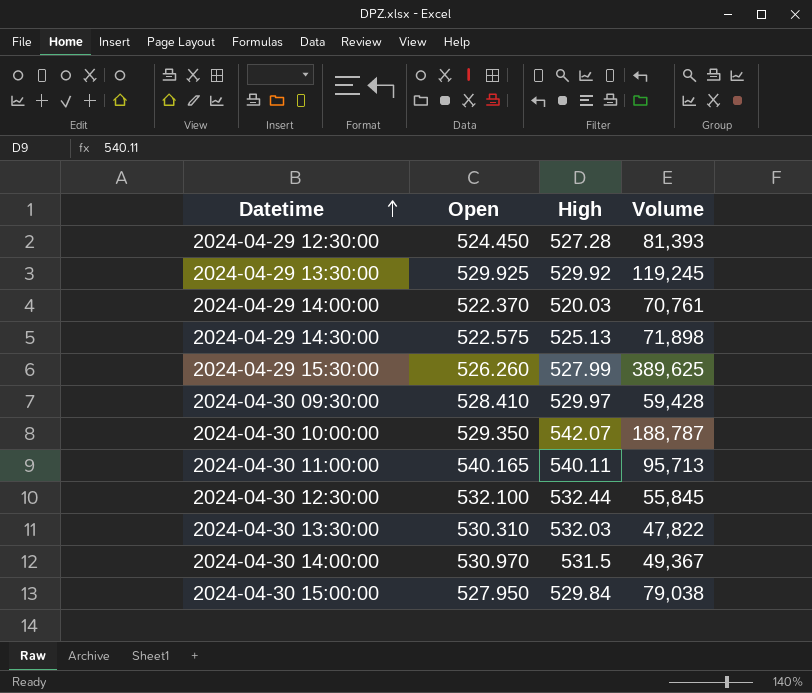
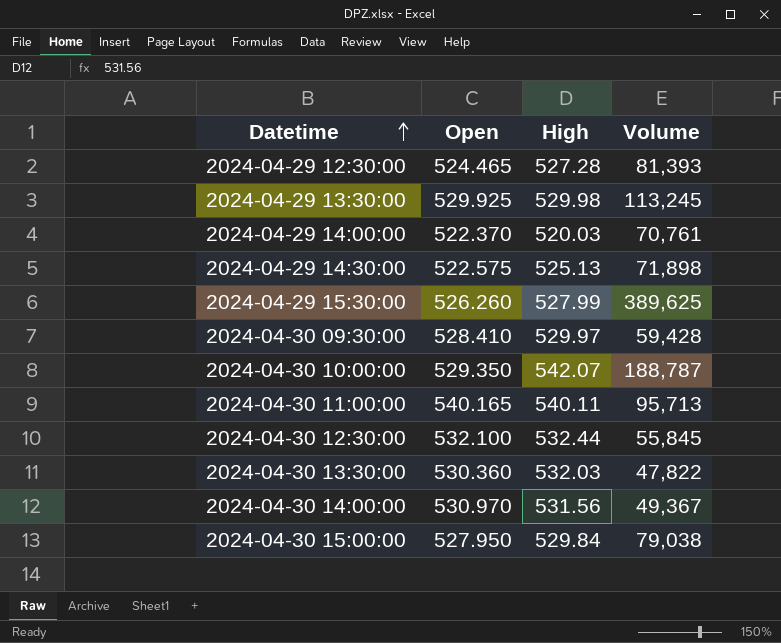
2024-04-29 12:30:00 | Open: 524.450 -> 524.465
2024-04-29 13:30:00 | High: 529.92 -> 529.98
2024-04-29 13:30:00 | Volume: 119,245 -> 113,245
2024-04-30 13:30:00 | Open: 530.310 -> 530.360
2024-04-30 14:00:00 | High: 531.5 -> 531.56

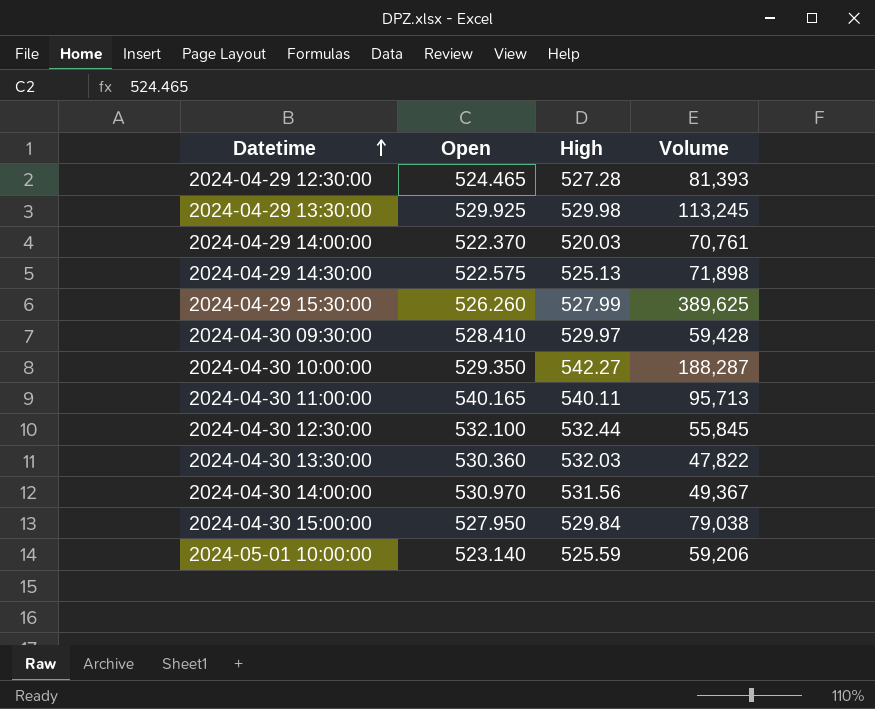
2024-04-30 10:00:00 | High: 542.07 -> 542.27
2024-04-30 10:00:00 | Volume: 188,787 -> 188,287
row 2024-05-01 10:00:00: none -> 523.140 | 525.59 | 59,206

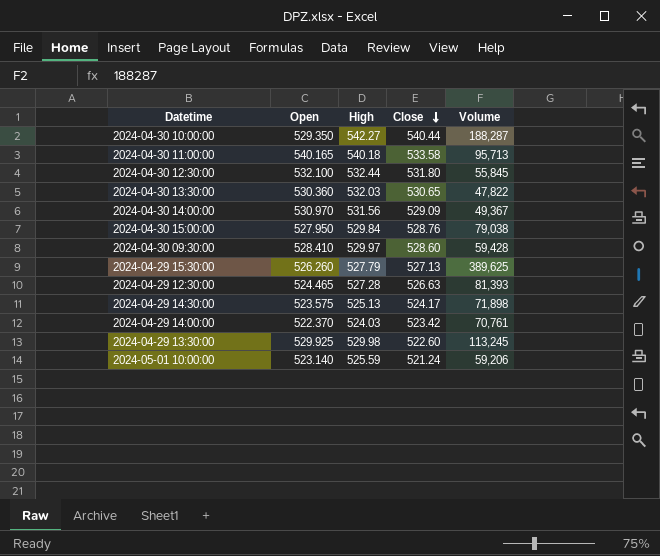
row order: Datetime ascending -> Close descending
column Close | position: none -> 4
2024-04-30 11:00:00 | High: 540.11 -> 540.18
2024-04-29 15:30:00 | High: 527.99 -> 527.79
2024-04-29 14:30:00 | Open: 522.575 -> 523.575
2024-04-29 14:00:00 | High: 520.03 -> 524.03

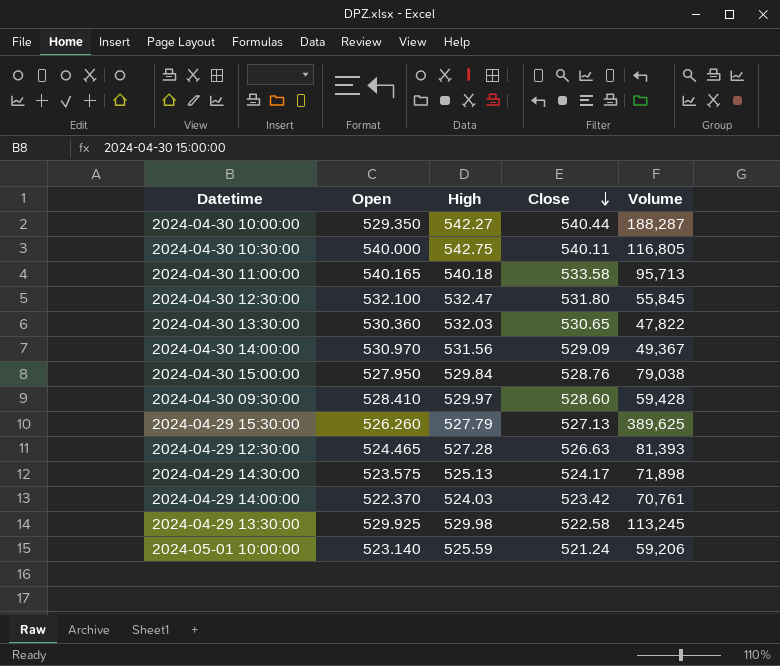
row 2024-04-30 10:30:00: none -> 540.000 | 542.75 | 540.11 | 116,805
2024-04-30 12:30:00 | High: 532.44 -> 532.47
2024-04-29 13:30:00 | Close: 522.60 -> 522.58

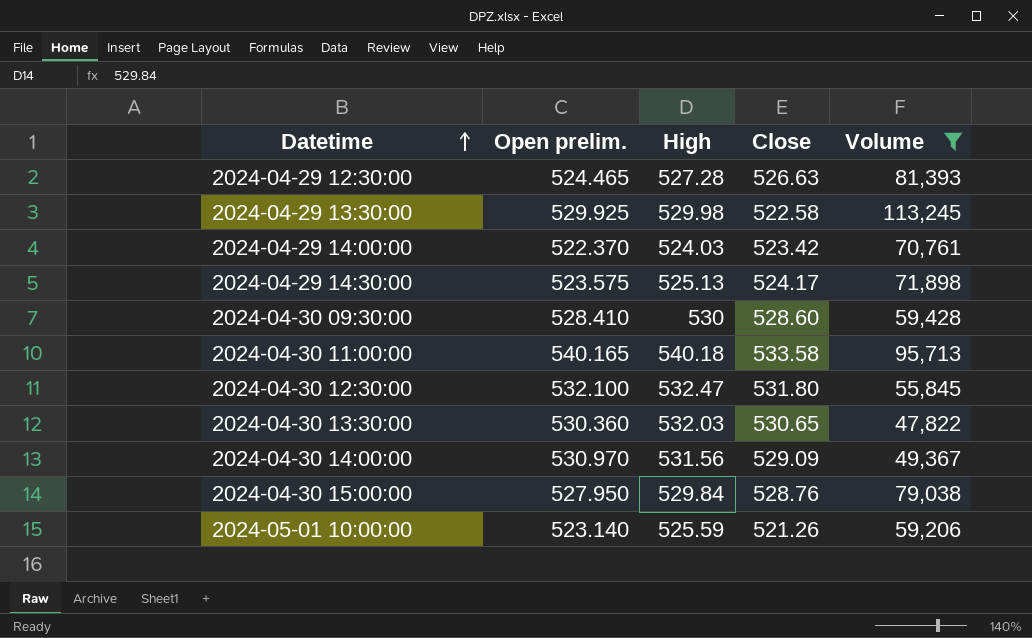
filter: none -> Volume <= 113,245
row order: Close descending -> Datetime ascending
column name: Open -> Open prelim.
2024-04-30 09:30:00 | High: 529.97 -> 530
2024-05-01 10:00:00 | Close: 521.24 -> 521.26

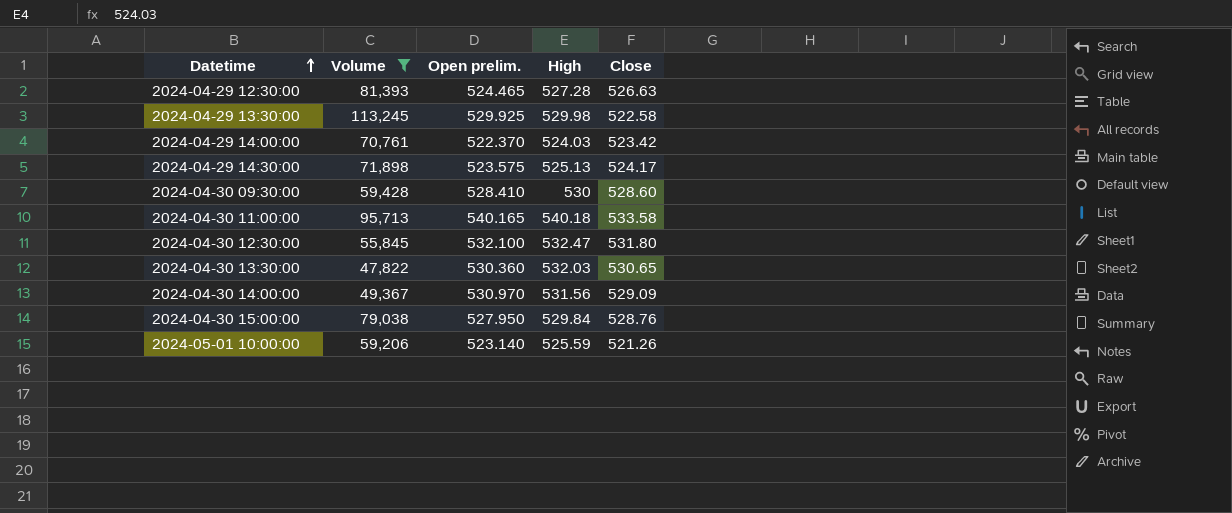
column Volume | position: 5 -> 2

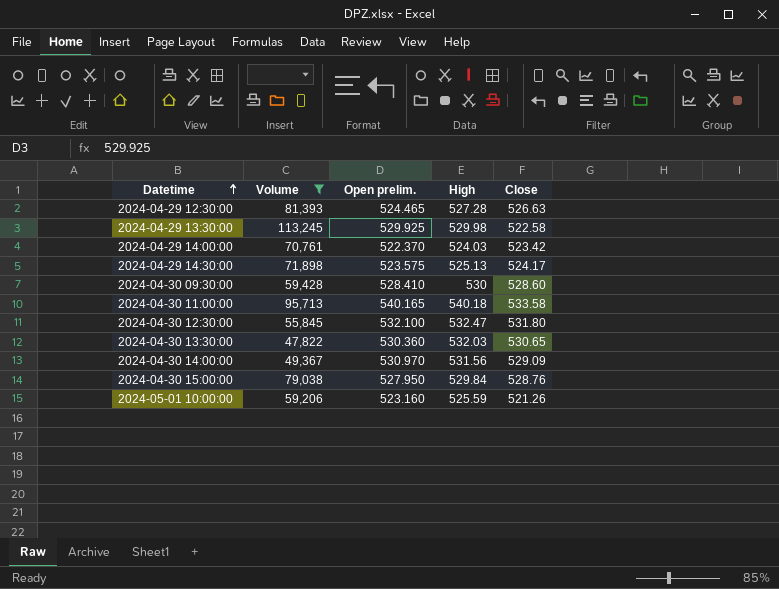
2024-05-01 10:00:00 | Open prelim.: 523.140 -> 523.160

